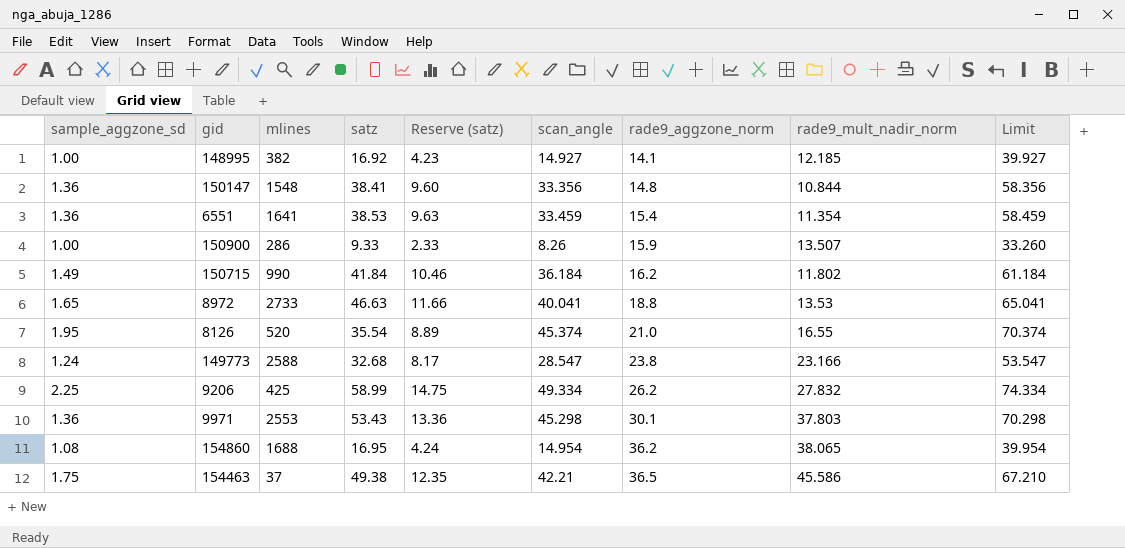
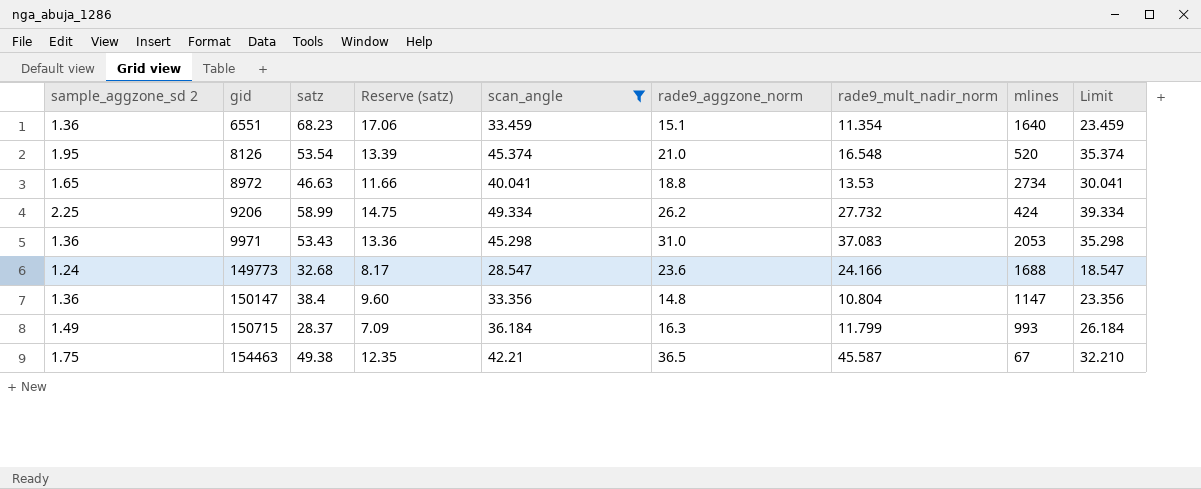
filter: none -> scan_angle >= 28.547
row order: rade9_aggzone_norm ascending -> gid ascending
column name: sample_aggzone_sd -> sample_aggzone_sd 2
column mlines | position: 3 -> 8
column Limit | formula: [scan_angle] + 25 -> [scan_angle] - 10
6551 | satz: 38.53 -> 68.23
6551 | Reserve (satz): 9.63 -> 17.06
6551 | rade9_aggzone_norm: 15.4 -> 15.1
6551 | mlines: 1641 -> 1640
8126 | satz: 35.54 -> 53.54
8126 | Reserve (satz): 8.89 -> 13.39
8126 | rade9_mult_nadir_norm: 16.55 -> 16.548
8972 | mlines: 2733 -> 2734
9206 | rade9_mult_nadir_norm: 27.832 -> 27.732
9206 | mlines: 425 -> 424
9971 | rade9_aggzone_norm: 30.1 -> 31.0
9971 | rade9_mult_nadir_norm: 37.803 -> 37.083
9971 | mlines: 2553 -> 2053
149773 | rade9_aggzone_norm: 23.8 -> 23.6
149773 | rade9_mult_nadir_norm: 23.166 -> 24.166
149773 | mlines: 2588 -> 1688
150147 | satz: 38.41 -> 38.4
150147 | rade9_mult_nadir_norm: 10.844 -> 10.804
150147 | mlines: 1548 -> 1147
150715 | satz: 41.84 -> 28.37
150715 | Reserve (satz): 10.46 -> 7.09
150715 | rade9_aggzone_norm: 16.2 -> 16.3
150715 | rade9_mult_nadir_norm: 11.802 -> 11.799
150715 | mlines: 990 -> 993
154463 | rade9_mult_nadir_norm: 45.586 -> 45.587
154463 | mlines: 37 -> 67

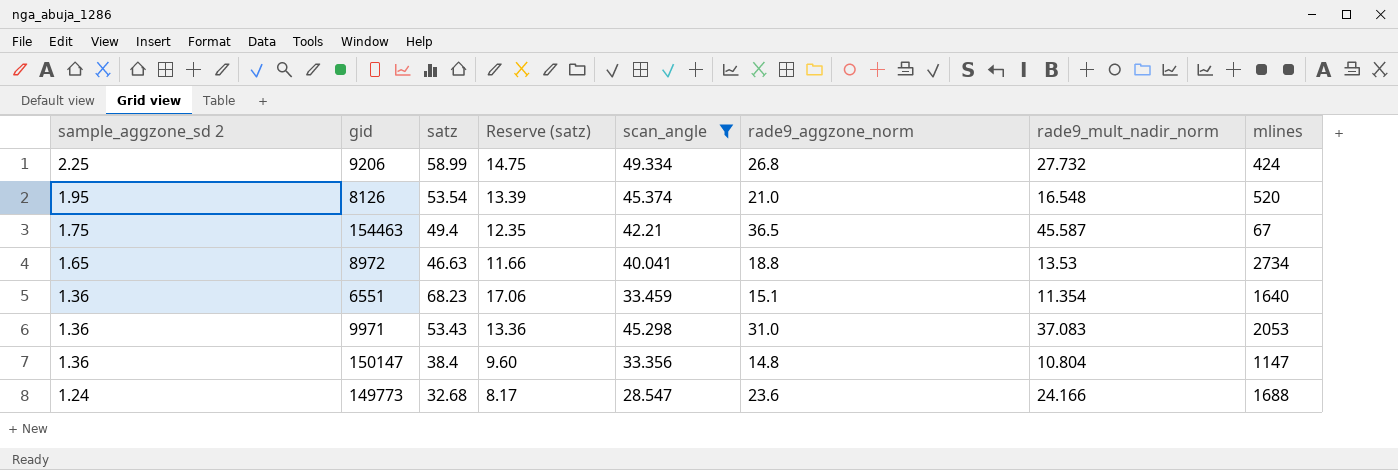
row order: gid ascending -> sample_aggzone_sd 2 descending
column Limit | formula: [scan_angle] - 10 -> none
row 150715: 1.49 | 28.37 | 7.09 | 36.184 | 16.3 | 11.799 | 993 | 26.184 -> none
9206 | rade9_aggzone_norm: 26.2 -> 26.8
154463 | satz: 49.38 -> 49.4

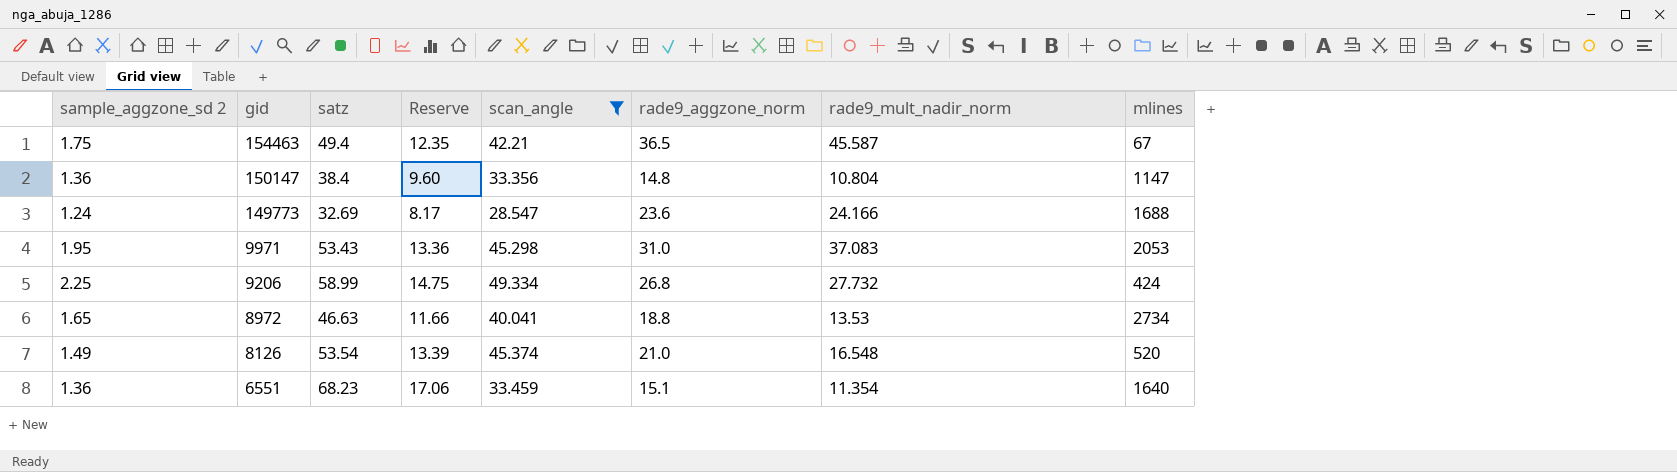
row order: sample_aggzone_sd 2 descending -> gid descending
column name: Reserve (satz) -> Reserve
149773 | satz: 32.68 -> 32.69
9971 | sample_aggzone_sd 2: 1.36 -> 1.95
8126 | sample_aggzone_sd 2: 1.95 -> 1.49

